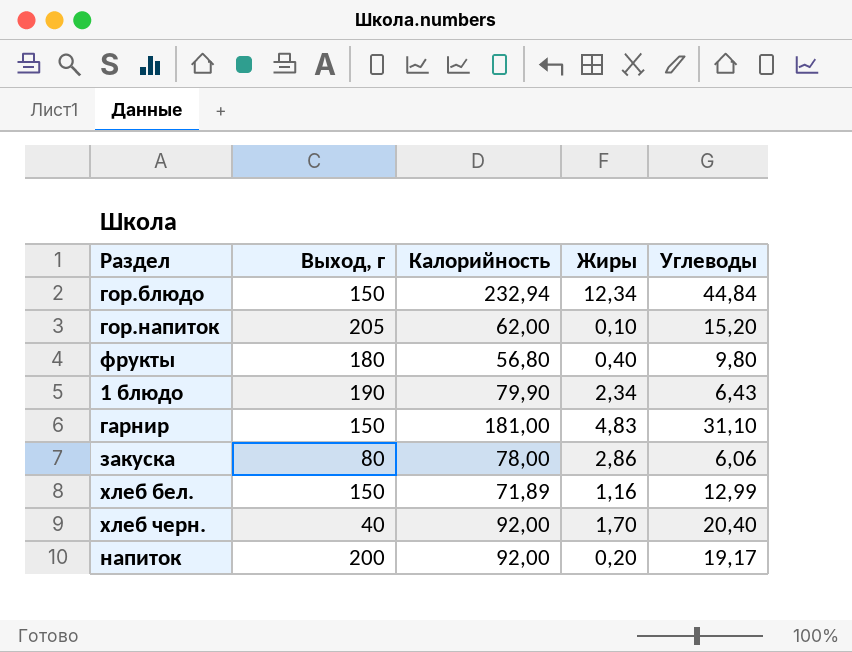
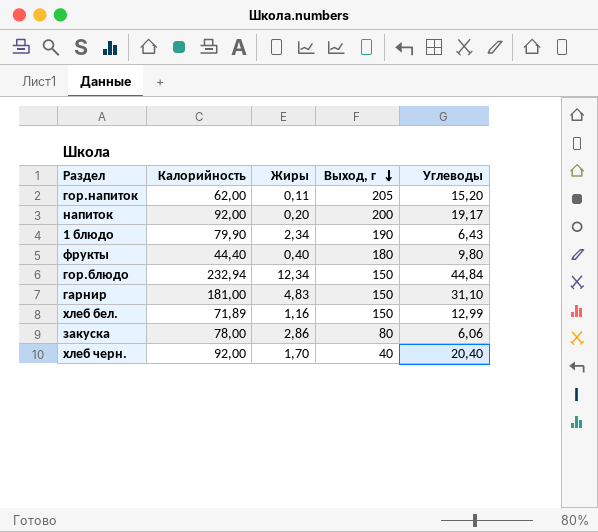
row order: none -> Выход, г descending
column Выход, г | position: 2 -> 4
гор.напиток | Жиры: 0,10 -> 0,11
фрукты | Калорийность: 56,80 -> 44,40

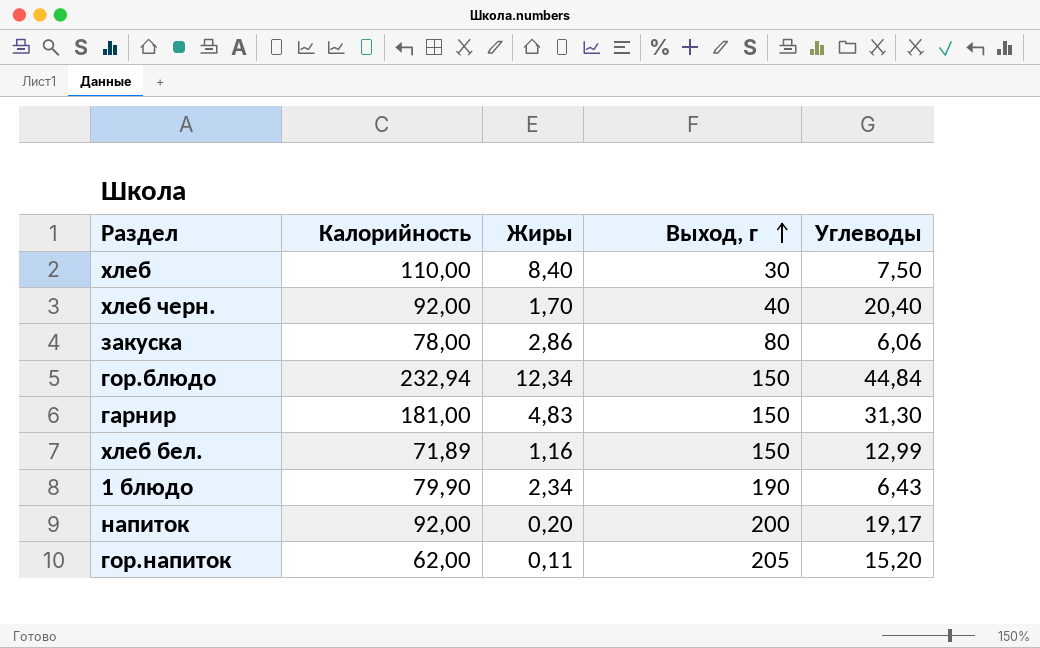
row order: Выход, г descending -> Выход, г ascending
row фрукты: 44,40 | 0,40 | 180 | 9,80 -> none
row хлеб: none -> 110,00 | 8,40 | 30 | 7,50
гарнир | Углеводы: 31,10 -> 31,30

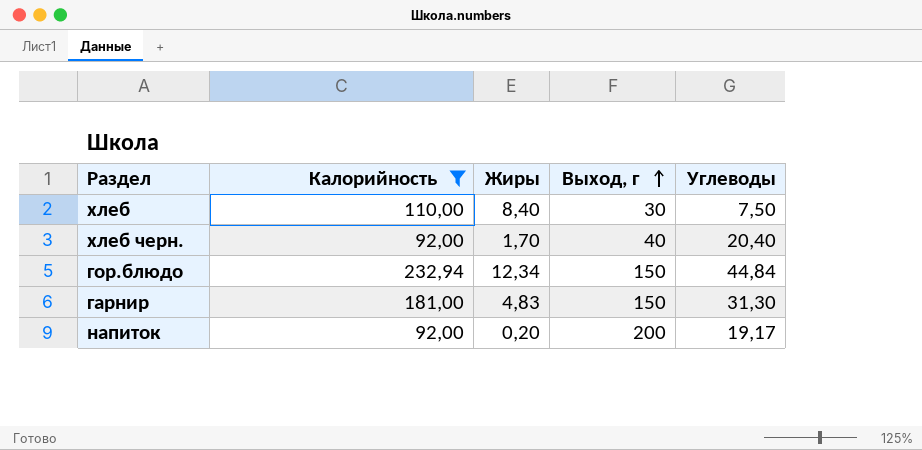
filter: none -> Калорийность >= 92,00

